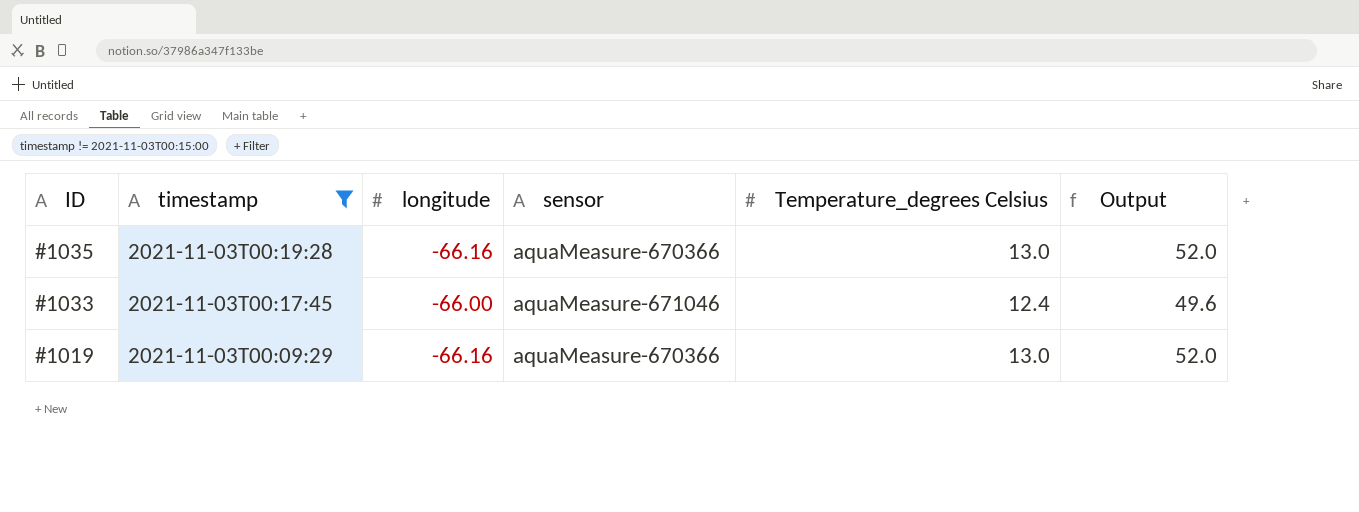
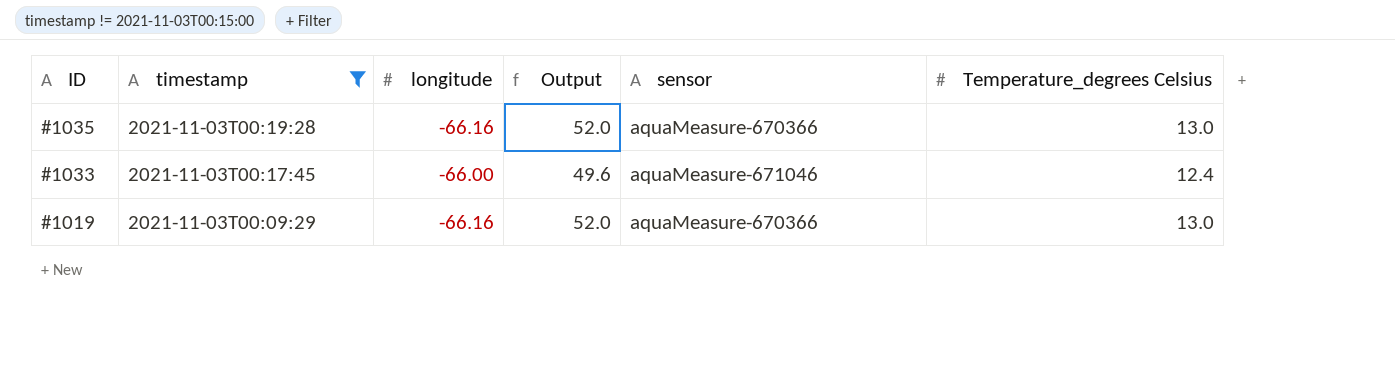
column Output | position: 6 -> 4

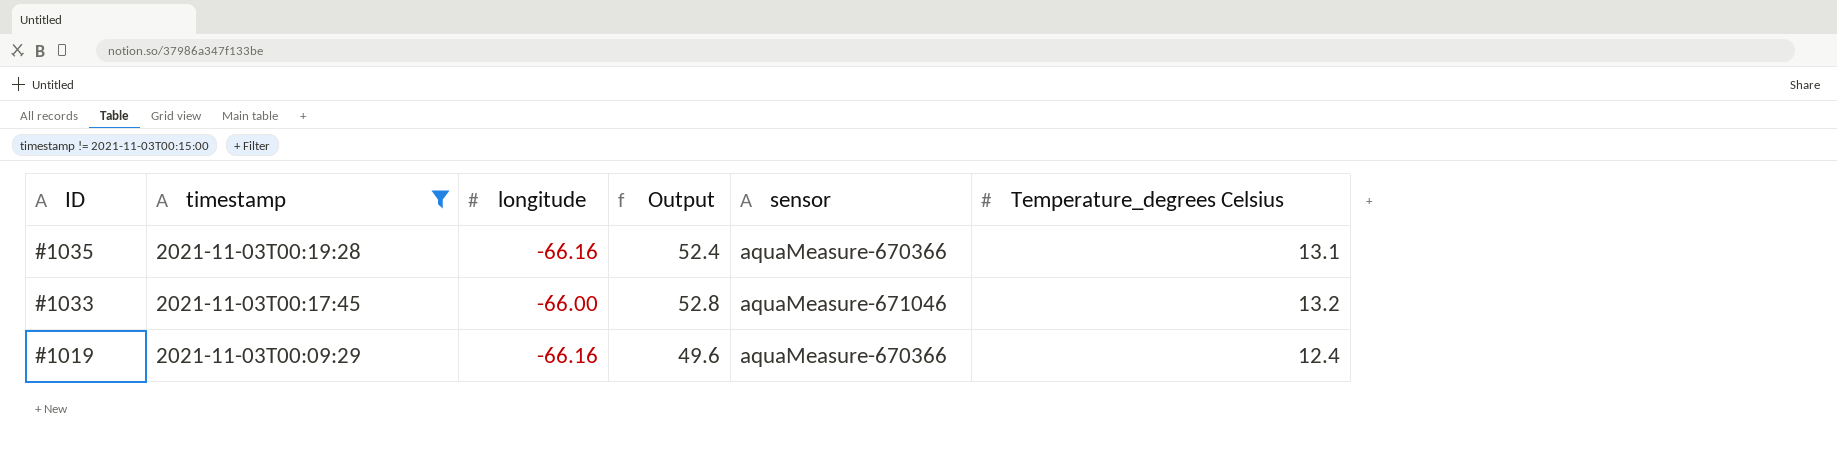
#1035 | Output: 52.0 -> 52.4
#1035 | Temperature_degrees Celsius: 13.0 -> 13.1
#1033 | Output: 49.6 -> 52.8
#1033 | Temperature_degrees Celsius: 12.4 -> 13.2
#1019 | Output: 52.0 -> 49.6
#1019 | Temperature_degrees Celsius: 13.0 -> 12.4

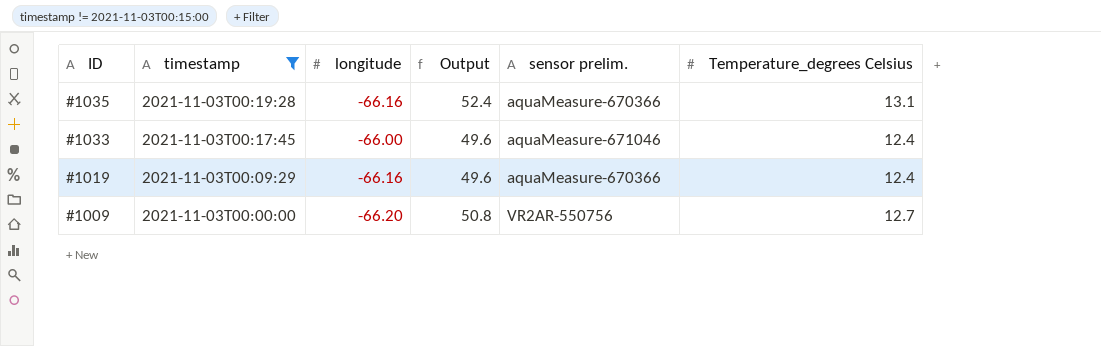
column name: sensor -> sensor prelim.
#1033 | Output: 52.8 -> 49.6
#1033 | Temperature_degrees Celsius: 13.2 -> 12.4
row #1009: none -> 2021-11-03T00:00:00 | -66.20 | 50.8 | VR2AR-550756 | 12.7

